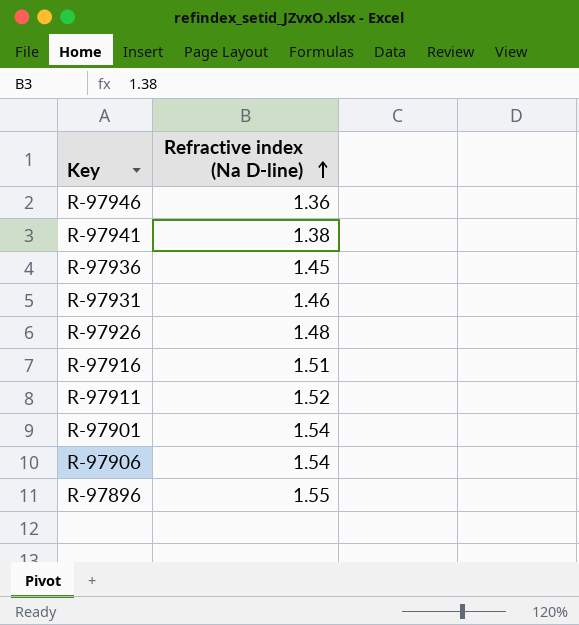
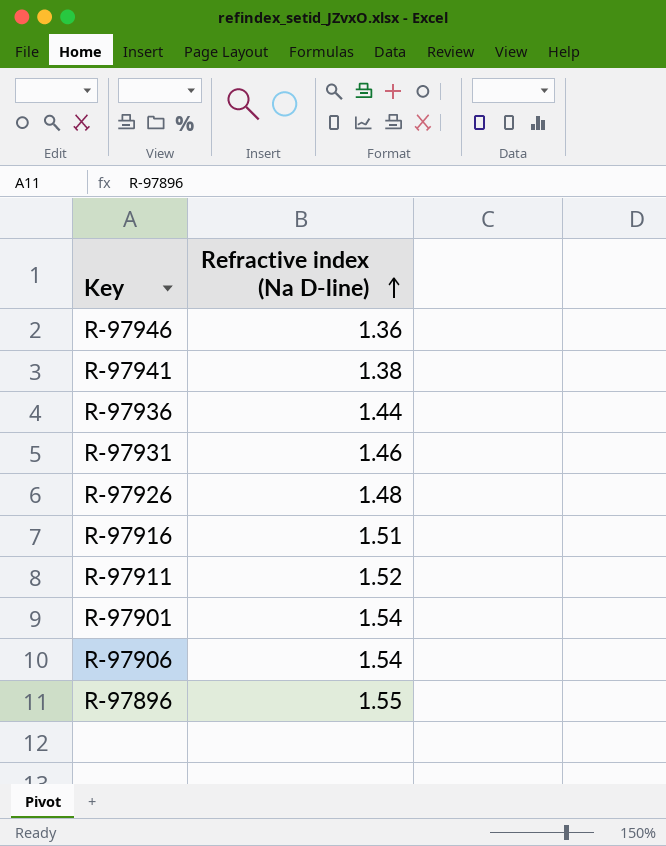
R-97936 | Refractive index (Na D-line): 1.45 -> 1.44

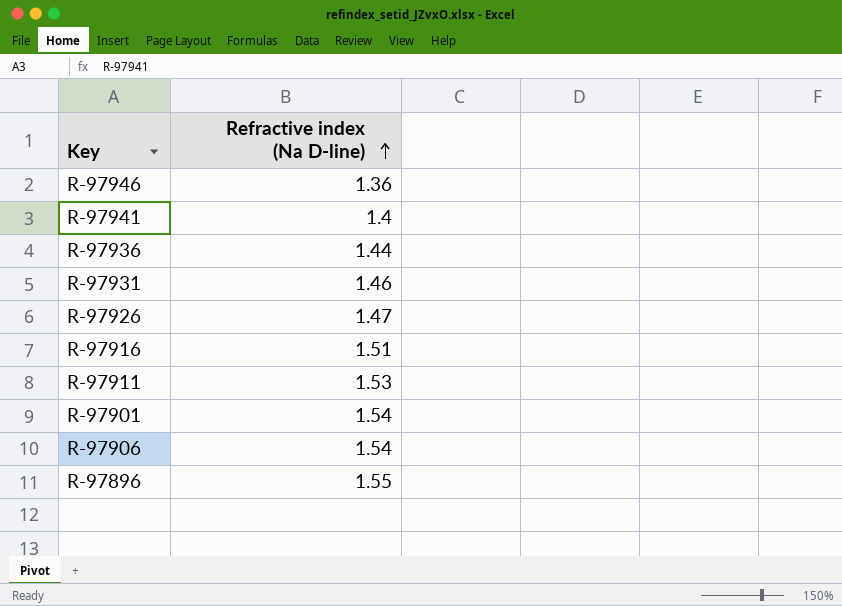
R-97941 | Refractive index (Na D-line): 1.38 -> 1.4
R-97926 | Refractive index (Na D-line): 1.48 -> 1.47
R-97911 | Refractive index (Na D-line): 1.52 -> 1.53

